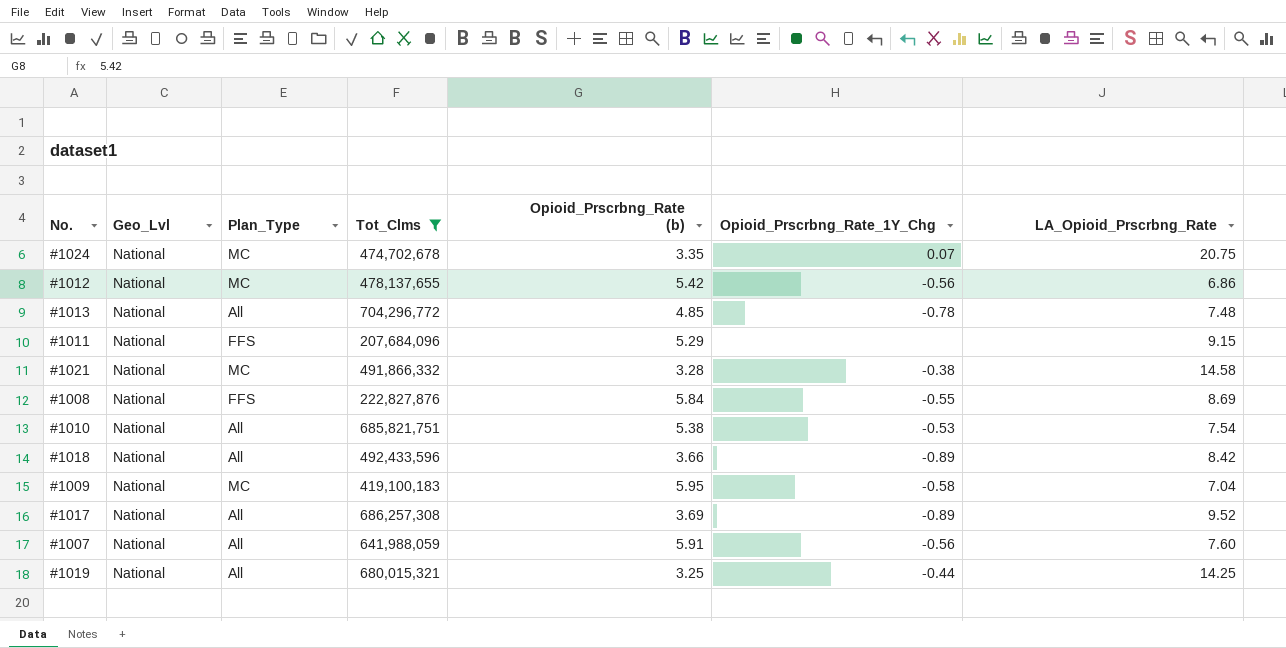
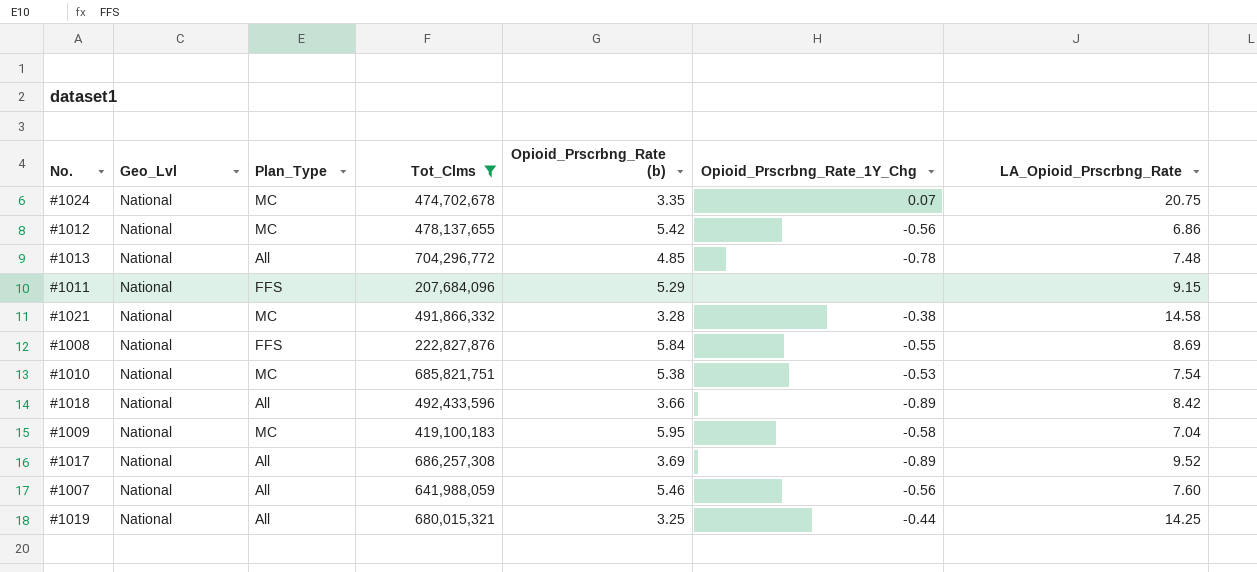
#1010 | Plan_Type: All -> MC
#1007 | Opioid_Prscrbng_Rate (b): 5.91 -> 5.46

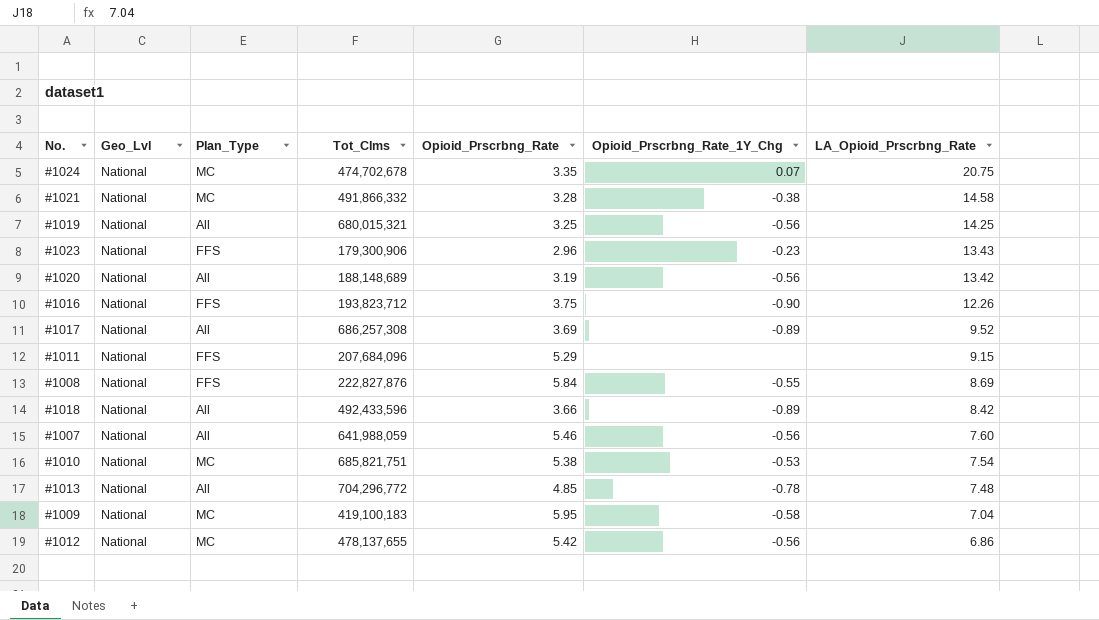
filter: Tot_Clms >= 207,684,096 -> none
row order: none -> LA_Opioid_Prscrbng_Rate descending
column name: Opioid_Prscrbng_Rate (b) -> Opioid_Prscrbng_Rate
#1019 | Opioid_Prscrbng_Rate_1Y_Chg: -0.44 -> -0.56

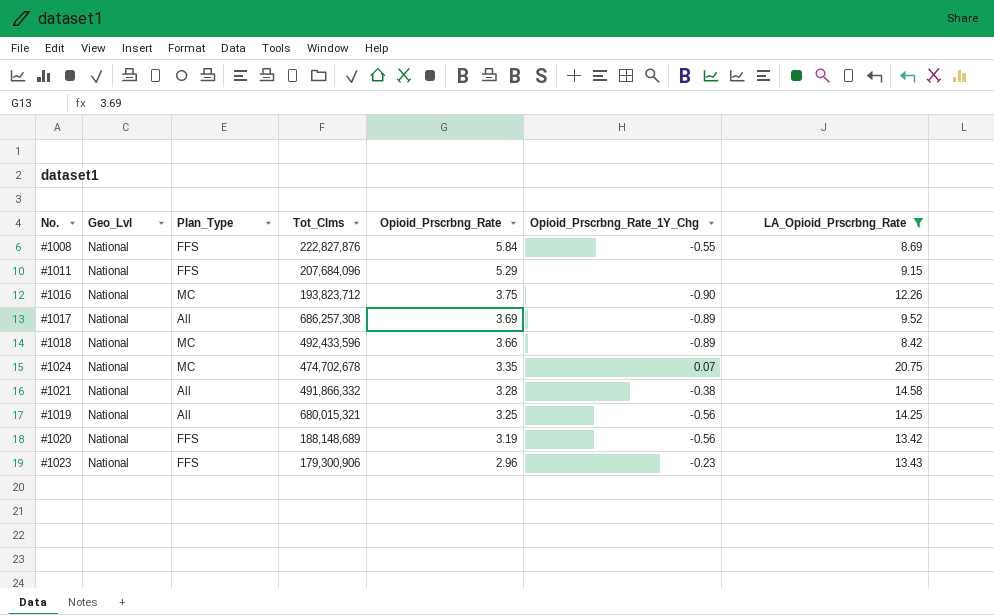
filter: none -> LA_Opioid_Prscrbng_Rate >= 8.42
row order: LA_Opioid_Prscrbng_Rate descending -> Opioid_Prscrbng_Rate descending
#1016 | Plan_Type: FFS -> MC
#1018 | Plan_Type: All -> MC
#1021 | Plan_Type: MC -> All
#1020 | Plan_Type: All -> FFS

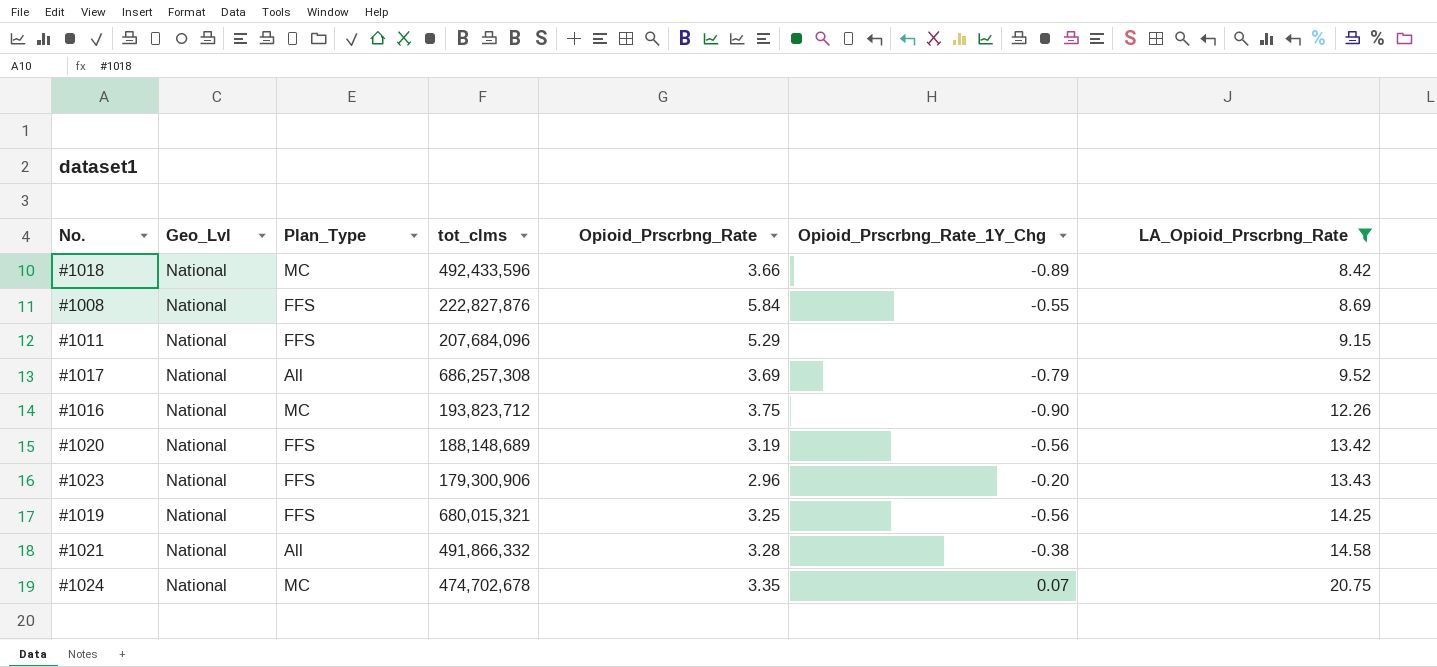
row order: Opioid_Prscrbng_Rate descending -> LA_Opioid_Prscrbng_Rate ascending
column name: Tot_Clms -> tot_clms
#1017 | Opioid_Prscrbng_Rate_1Y_Chg: -0.89 -> -0.79
#1023 | Opioid_Prscrbng_Rate_1Y_Chg: -0.23 -> -0.20
#1019 | Plan_Type: All -> FFS

